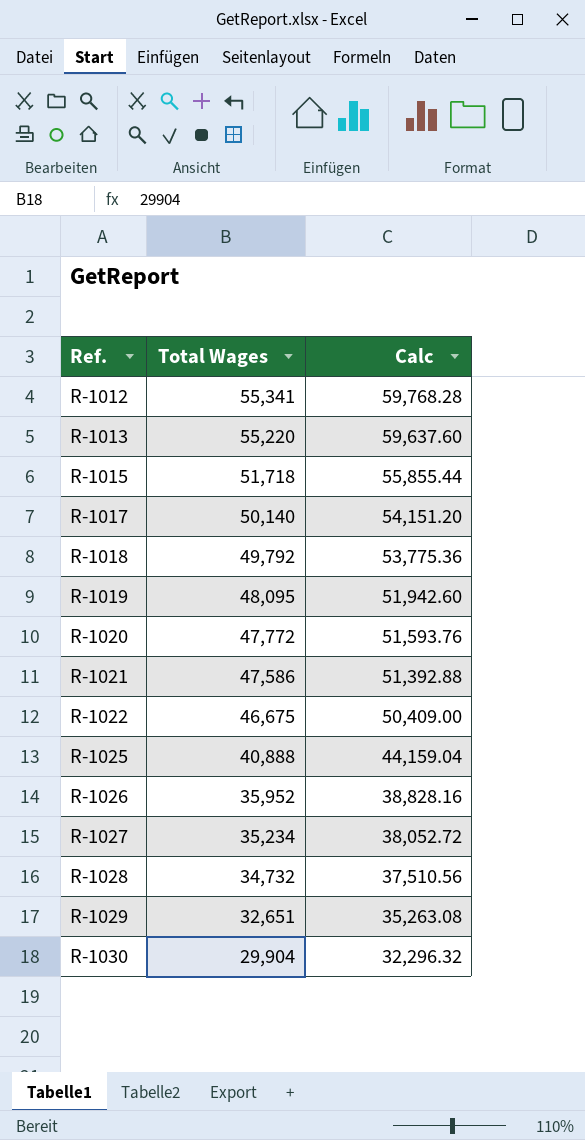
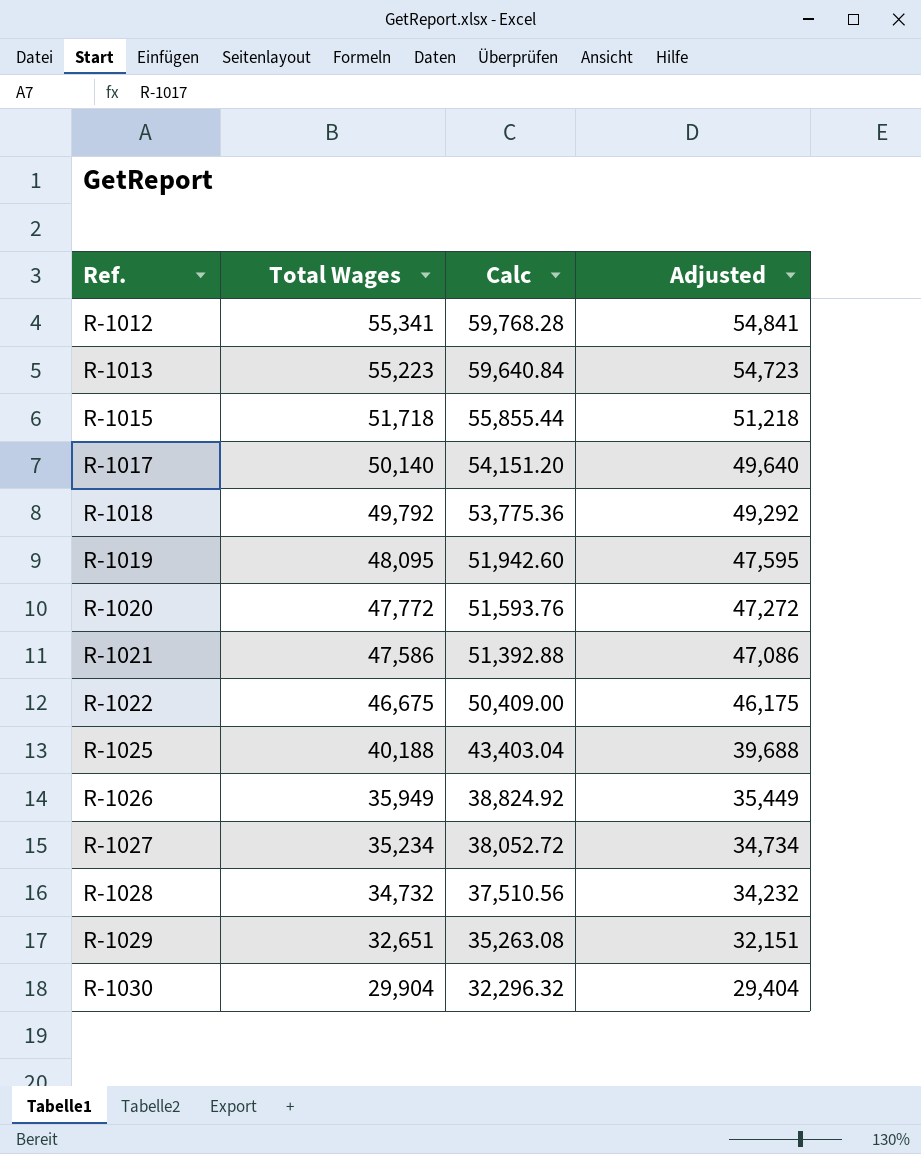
column Adjusted | formula: none -> [Total Wages] - 500
R-1013 | Total Wages: 55,220 -> 55,223
R-1013 | Calc: 59,637.60 -> 59,640.84
R-1025 | Total Wages: 40,888 -> 40,188
R-1025 | Calc: 44,159.04 -> 43,403.04
R-1026 | Total Wages: 35,952 -> 35,949
R-1026 | Calc: 38,828.16 -> 38,824.92

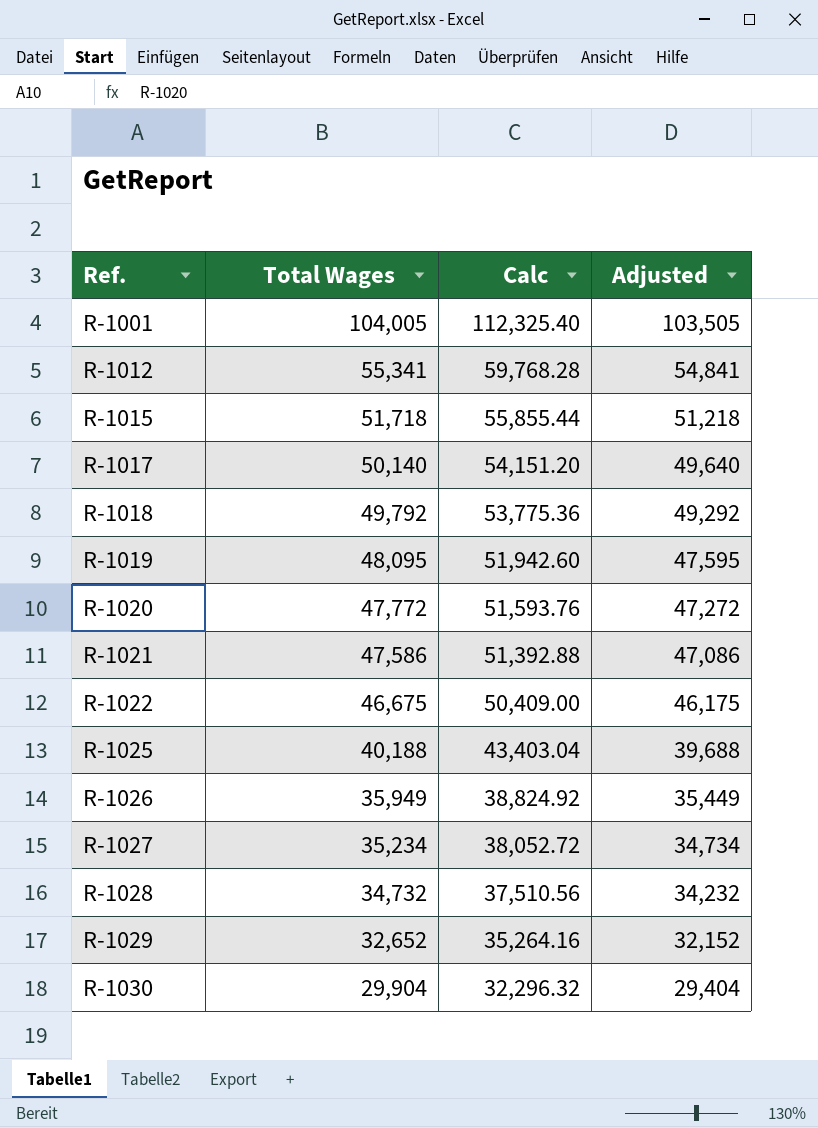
row R-1013: 55,223 | 59,640.84 | 54,723 -> none
row R-1001: none -> 104,005 | 112,325.40 | 103,505
R-1029 | Total Wages: 32,651 -> 32,652
R-1029 | Calc: 35,263.08 -> 35,264.16
R-1029 | Adjusted: 32,151 -> 32,152

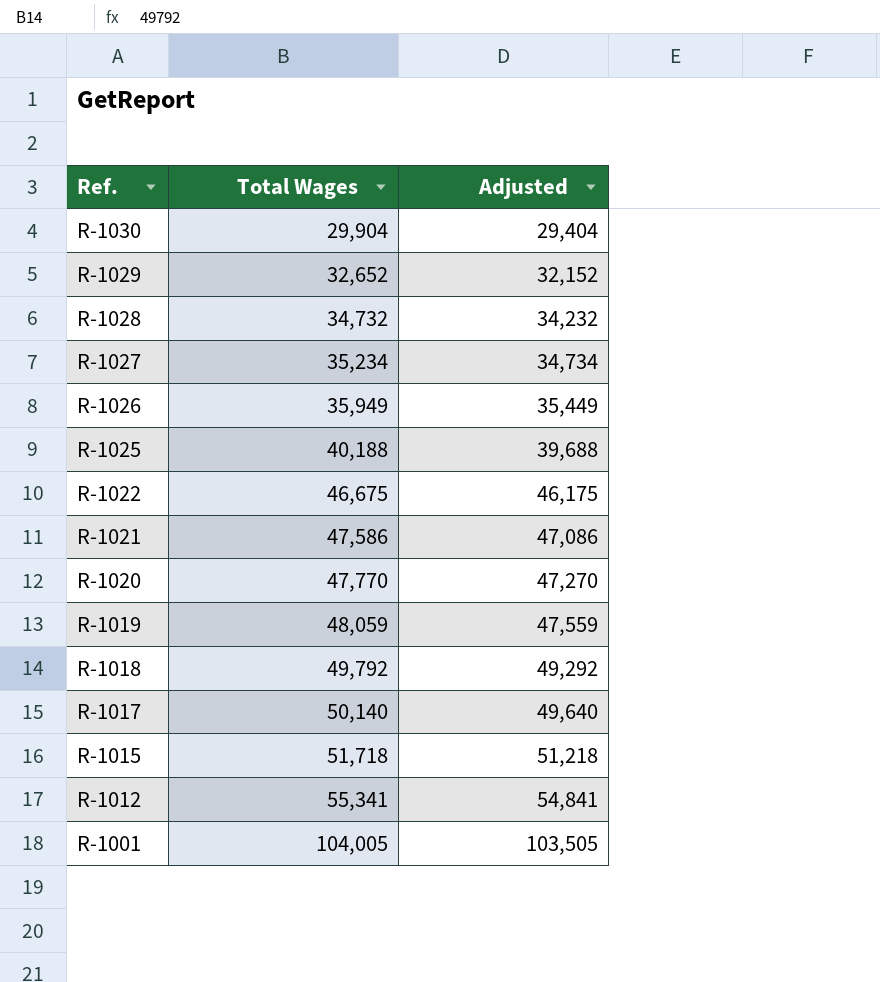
row order: Ref. ascending -> Ref. descending
column Calc | formula: [Total Wages] * 1.08 -> none
R-1020 | Total Wages: 47,772 -> 47,770
R-1020 | Adjusted: 47,272 -> 47,270
R-1019 | Total Wages: 48,095 -> 48,059
R-1019 | Adjusted: 47,595 -> 47,559

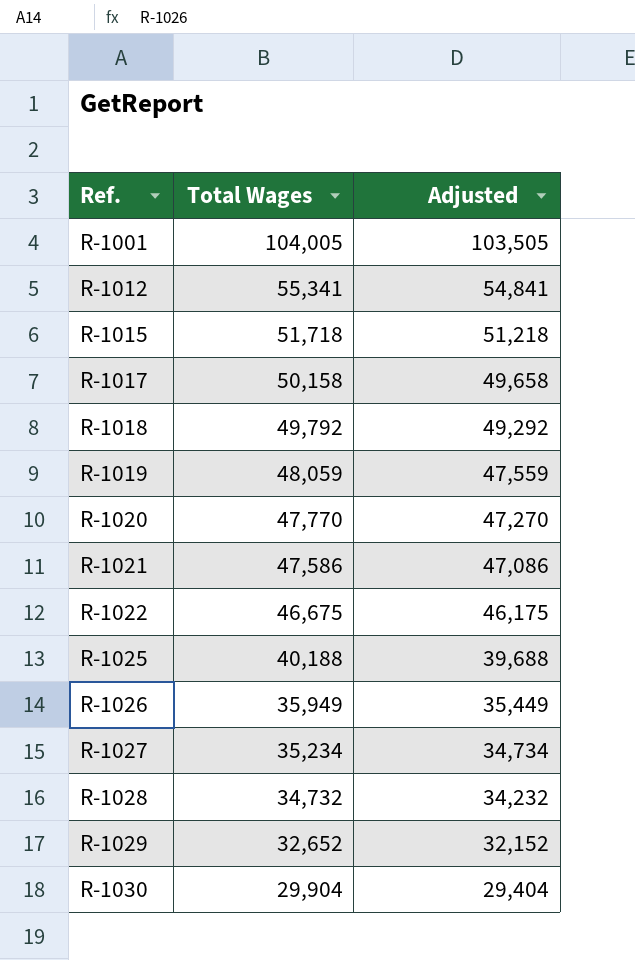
row order: Ref. descending -> Ref. ascending
R-1017 | Total Wages: 50,140 -> 50,158
R-1017 | Adjusted: 49,640 -> 49,658

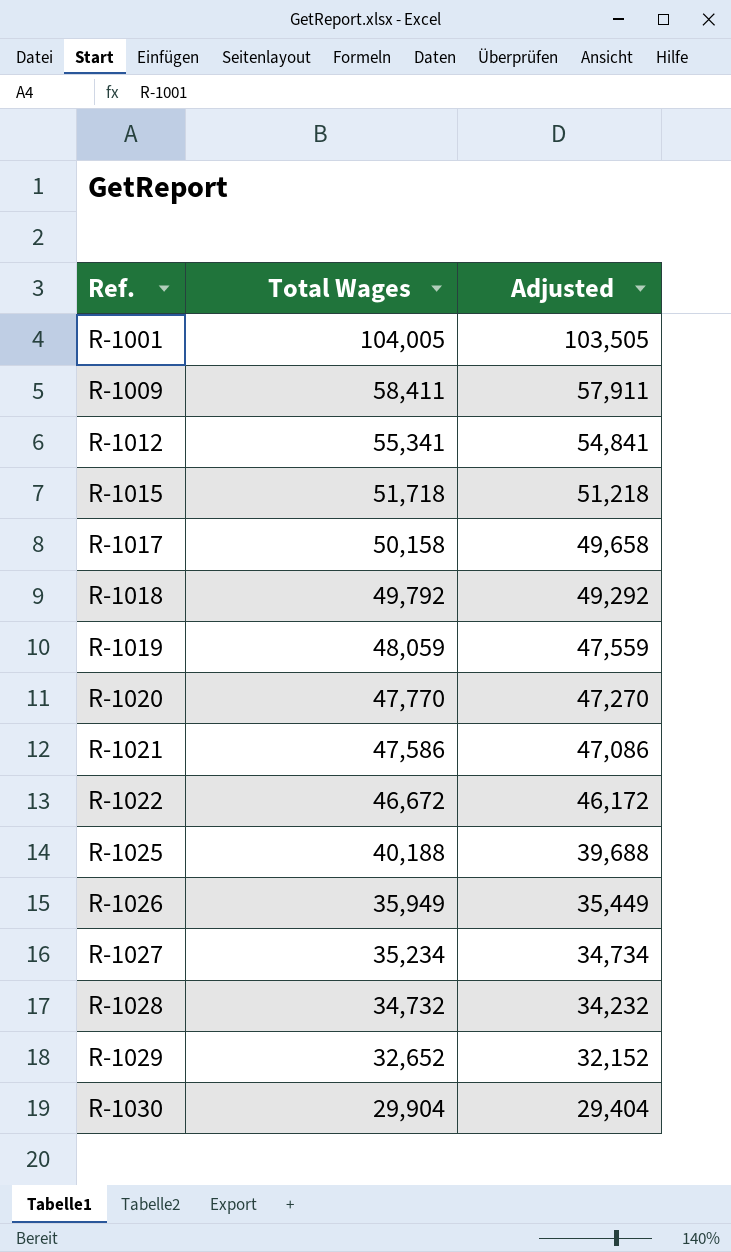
row R-1009: none -> 58,411 | 57,911
R-1022 | Total Wages: 46,675 -> 46,672
R-1022 | Adjusted: 46,175 -> 46,172

